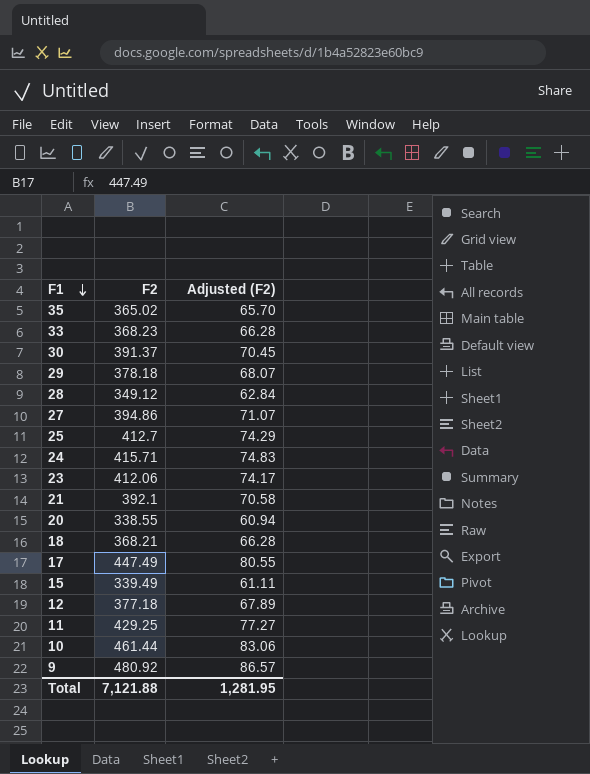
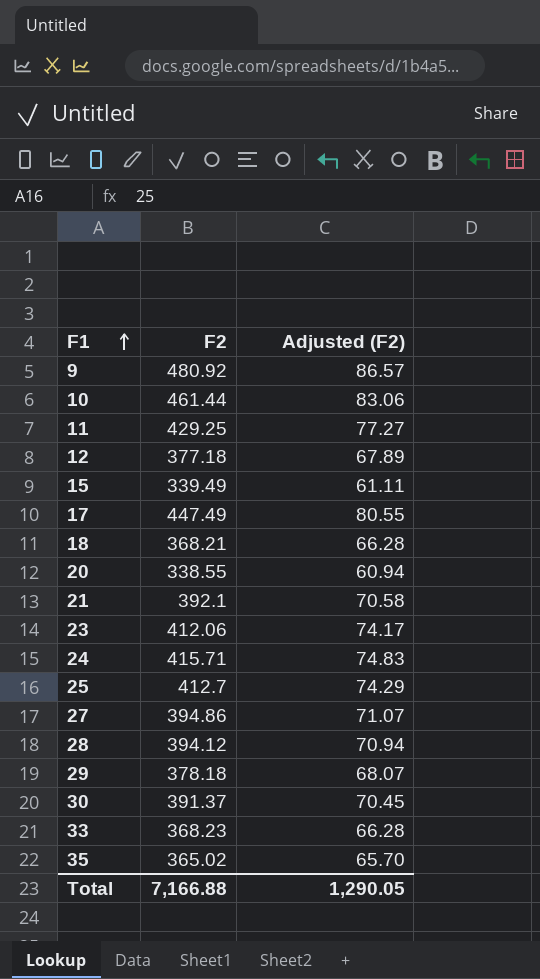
row order: F1 descending -> F1 ascending
28 | F2: 349.12 -> 394.12
28 | Adjusted (F2): 62.84 -> 70.94
Total | F2: 7,121.88 -> 7,166.88
Total | Adjusted (F2): 1,281.95 -> 1,290.05

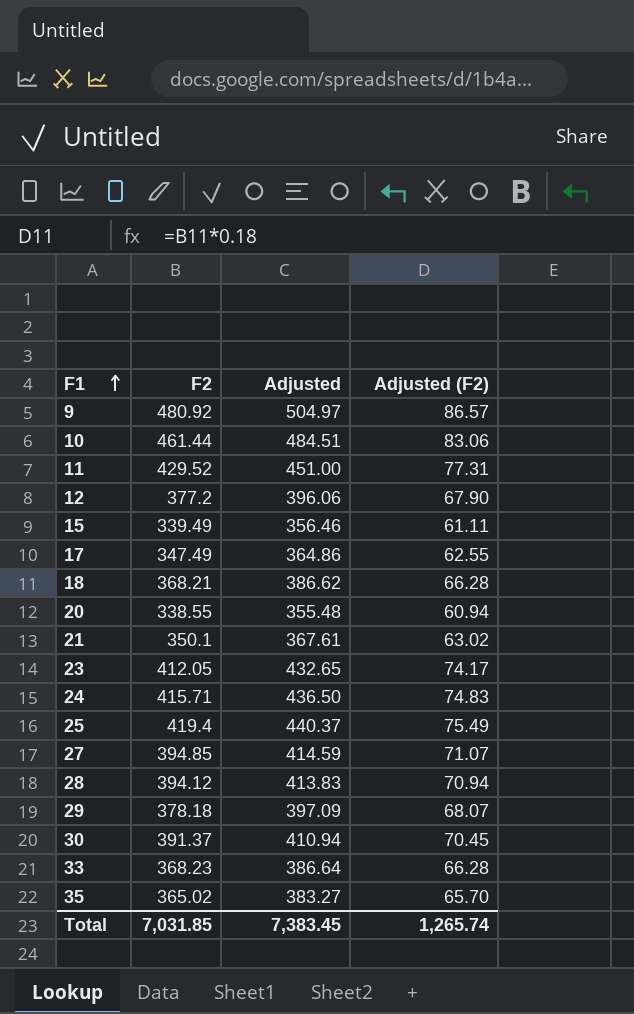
column Adjusted | formula: none -> [F2] * 1.05
11 | F2: 429.25 -> 429.52
11 | Adjusted (F2): 77.27 -> 77.31
12 | F2: 377.18 -> 377.2
12 | Adjusted (F2): 67.89 -> 67.90
17 | F2: 447.49 -> 347.49
17 | Adjusted (F2): 80.55 -> 62.55
21 | F2: 392.1 -> 350.1
21 | Adjusted (F2): 70.58 -> 63.02
23 | F2: 412.06 -> 412.05
25 | F2: 412.7 -> 419.4
25 | Adjusted (F2): 74.29 -> 75.49
27 | F2: 394.86 -> 394.85
Total | F2: 7,166.88 -> 7,031.85
Total | Adjusted (F2): 1,290.05 -> 1,265.74

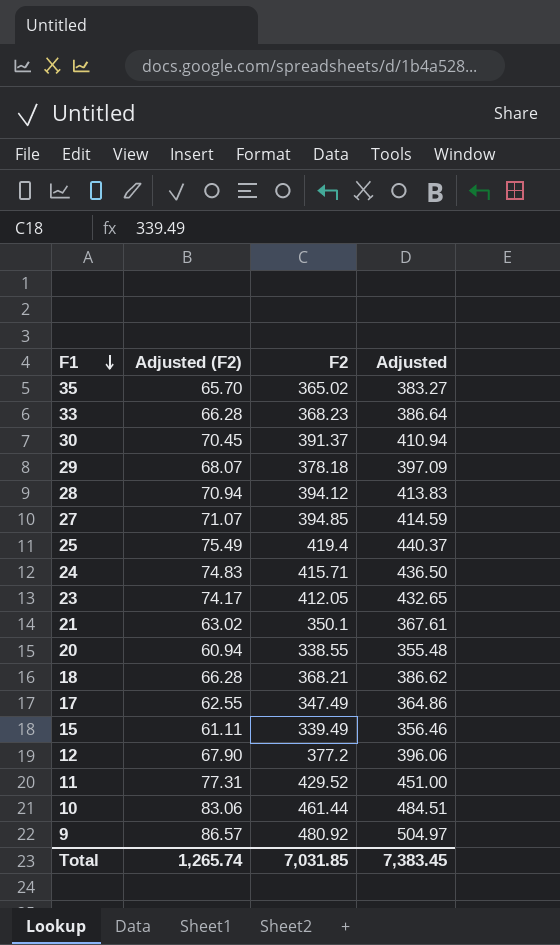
row order: F1 ascending -> F1 descending
column Adjusted (F2) | position: 4 -> 2

